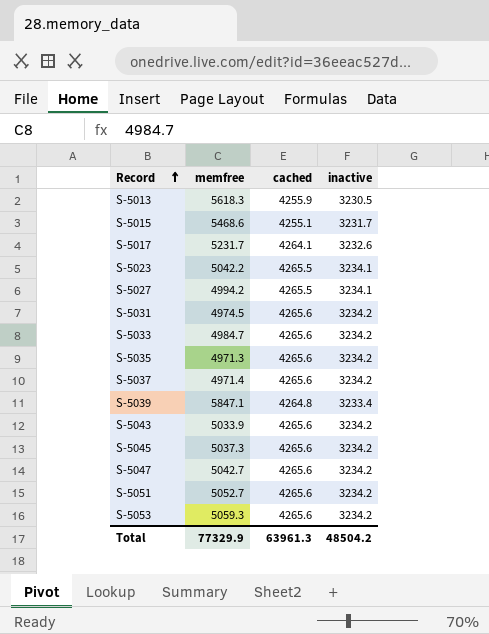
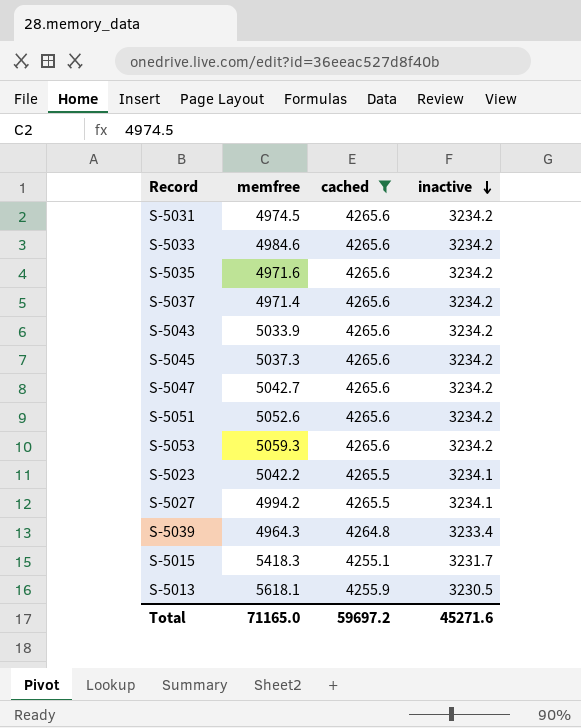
filter: none -> cached != 4264.1
row order: Record ascending -> inactive descending
S-5033 | memfree: 4984.7 -> 4984.6
S-5035 | memfree: 4971.3 -> 4971.6
S-5051 | memfree: 5052.7 -> 5052.6
S-5039 | memfree: 5847.1 -> 4964.3
S-5015 | memfree: 5468.6 -> 5418.3
S-5013 | memfree: 5618.3 -> 5618.1
Total | memfree: 77329.9 -> 71165.0
Total | cached: 63961.3 -> 59697.2
Total | inactive: 48504.2 -> 45271.6

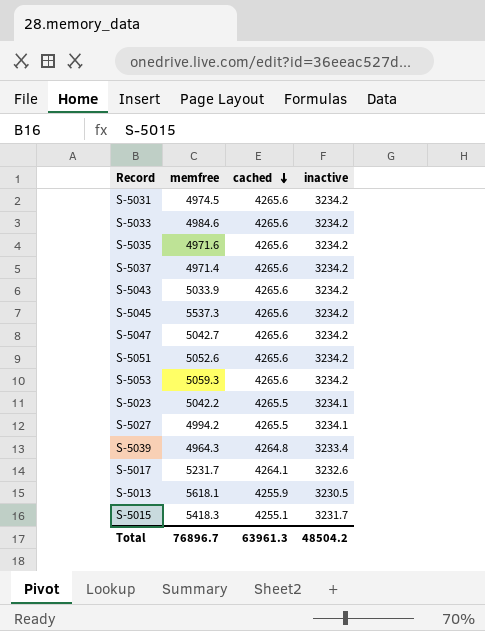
filter: cached != 4264.1 -> none
row order: inactive descending -> cached descending
S-5045 | memfree: 5037.3 -> 5537.3
Total | memfree: 71165.0 -> 76896.7
Total | cached: 59697.2 -> 63961.3
Total | inactive: 45271.6 -> 48504.2

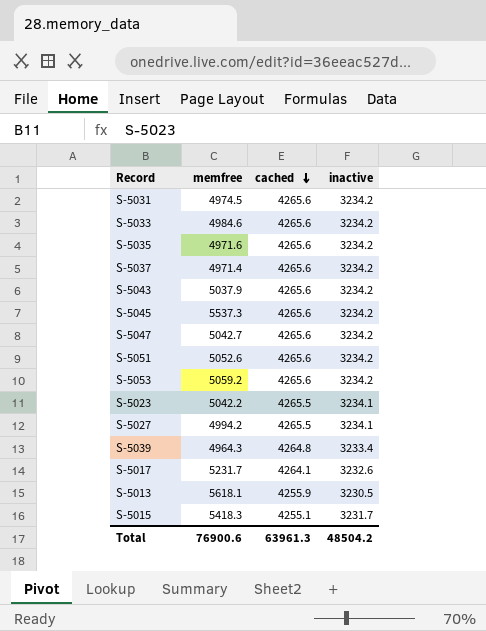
S-5043 | memfree: 5033.9 -> 5037.9
S-5053 | memfree: 5059.3 -> 5059.2
Total | memfree: 76896.7 -> 76900.6

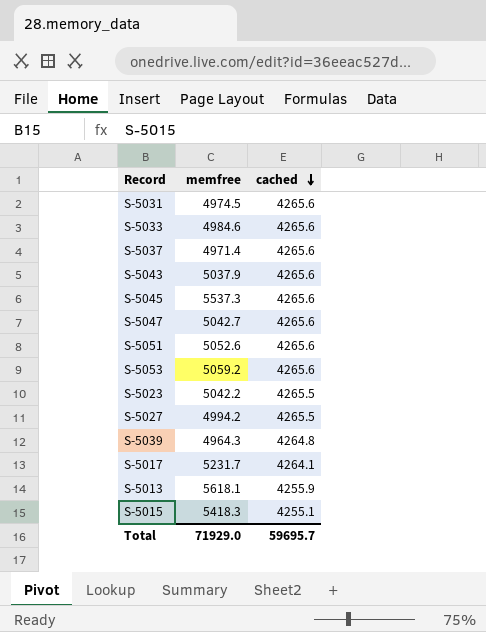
column inactive | position: 4 -> none
row S-5035: 4971.6 | 4265.6 | 3234.2 -> none
Total | memfree: 76900.6 -> 71929.0
Total | cached: 63961.3 -> 59695.7

